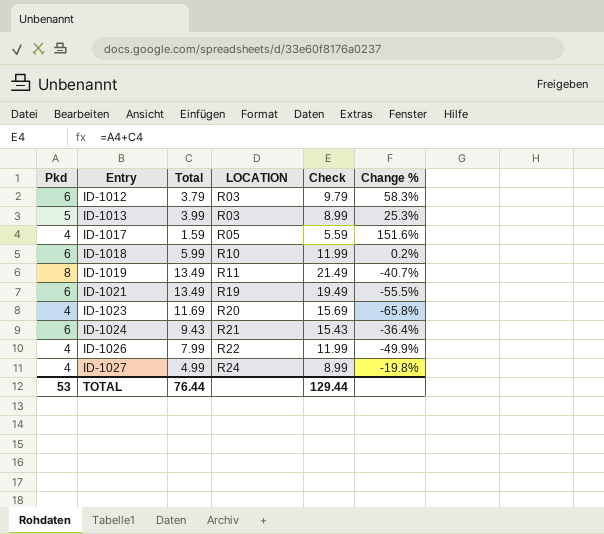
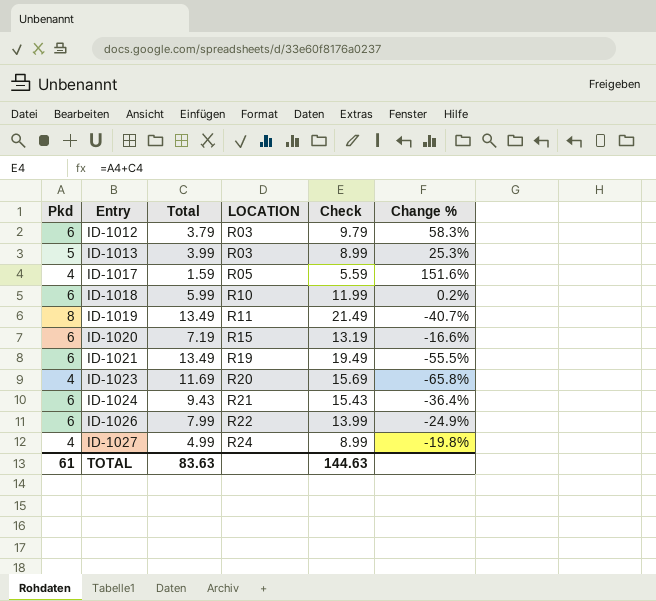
row ID-1020: none -> 6 | 7.19 | R15 | 13.19 | -16.6%
ID-1026 | Pkd: 4 -> 6
ID-1026 | Check: 11.99 -> 13.99
ID-1026 | Change %: -49.9% -> -24.9%
TOTAL | Pkd: 53 -> 61
TOTAL | Total: 76.44 -> 83.63
TOTAL | Check: 129.44 -> 144.63

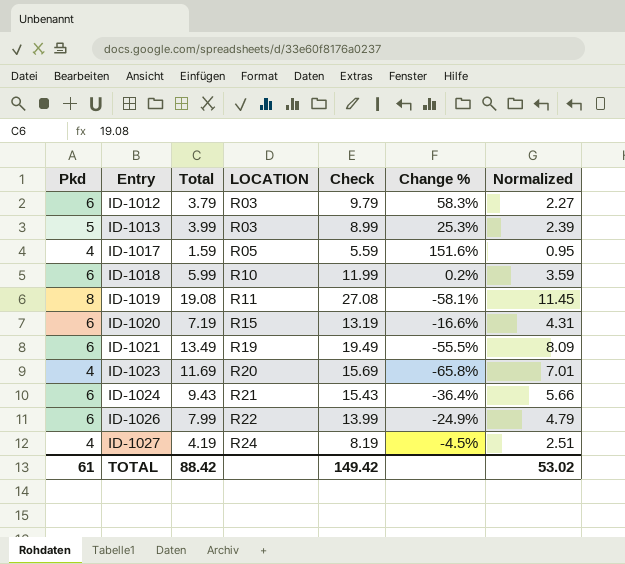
column Normalized | formula: none -> [Total] * 0.6
ID-1019 | Total: 13.49 -> 19.08
ID-1019 | Check: 21.49 -> 27.08
ID-1019 | Change %: -40.7% -> -58.1%
ID-1027 | Total: 4.99 -> 4.19
ID-1027 | Check: 8.99 -> 8.19
ID-1027 | Change %: -19.8% -> -4.5%
TOTAL | Total: 83.63 -> 88.42
TOTAL | Check: 144.63 -> 149.42

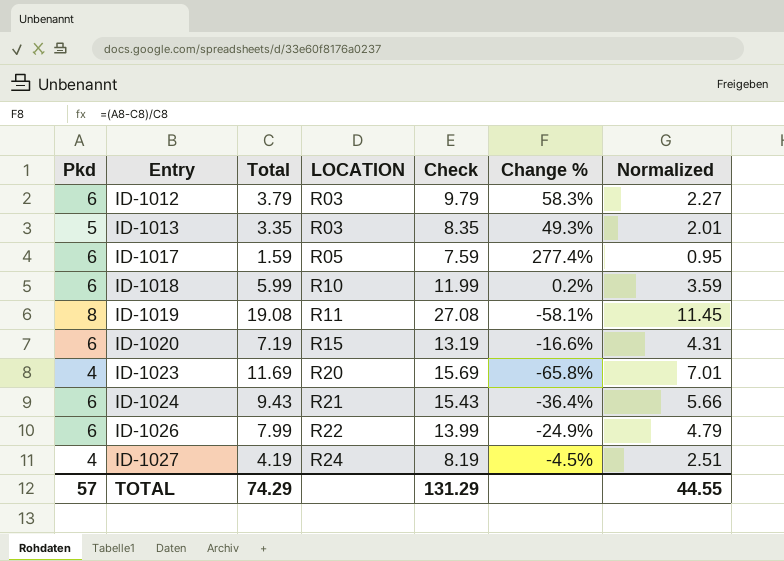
row ID-1021: 6 | 13.49 | R19 | 19.49 | -55.5% | 8.09 -> none
ID-1013 | Total: 3.99 -> 3.35
ID-1013 | Check: 8.99 -> 8.35
ID-1013 | Change %: 25.3% -> 49.3%
ID-1013 | Normalized: 2.39 -> 2.01
ID-1017 | Pkd: 4 -> 6
ID-1017 | Check: 5.59 -> 7.59
ID-1017 | Change %: 151.6% -> 277.4%
TOTAL | Pkd: 61 -> 57
TOTAL | Total: 88.42 -> 74.29
TOTAL | Check: 149.42 -> 131.29
TOTAL | Normalized: 53.02 -> 44.55

